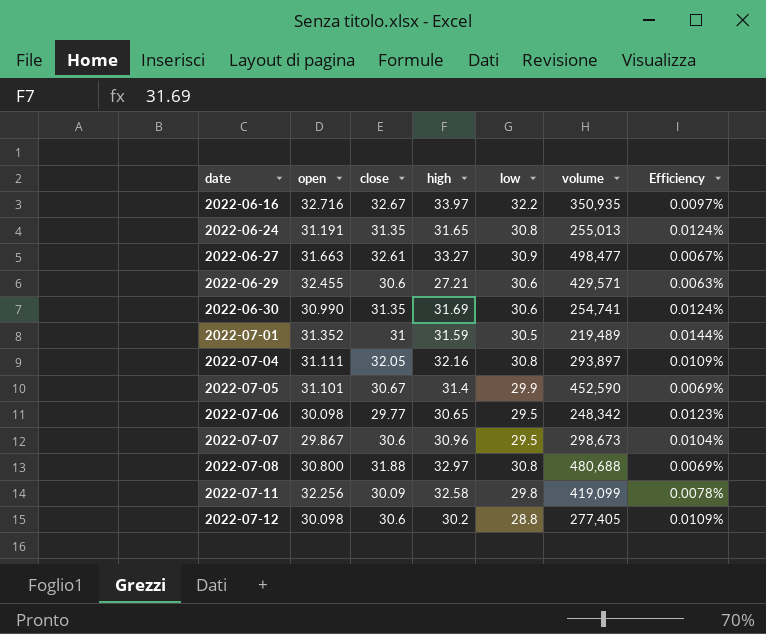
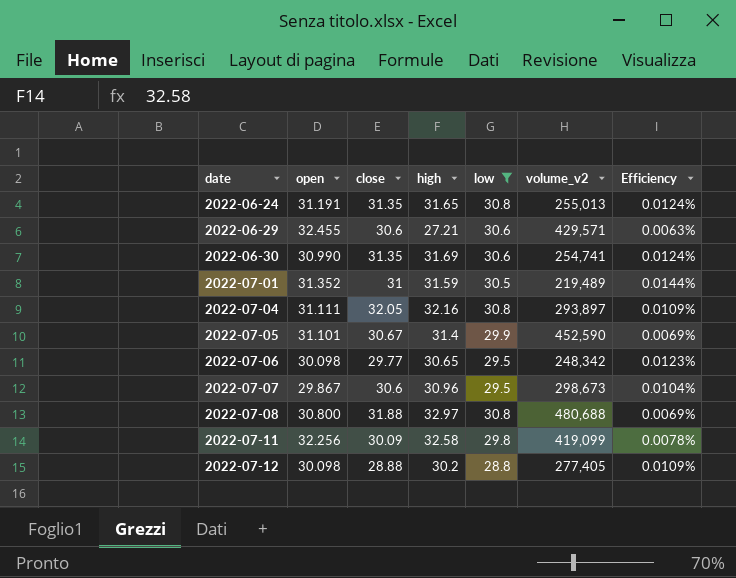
filter: none -> low <= 30.8
column name: volume -> volume_v2
2022-07-12 | close: 30.6 -> 28.88

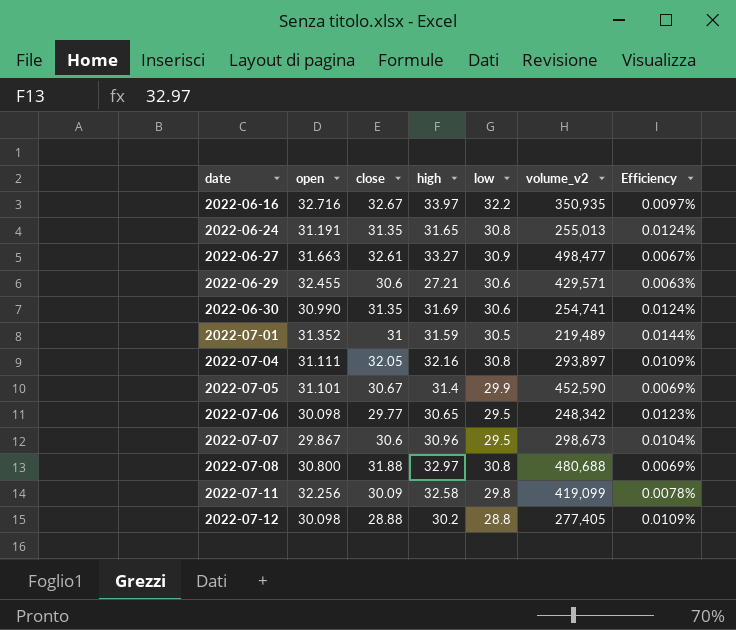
filter: low <= 30.8 -> none

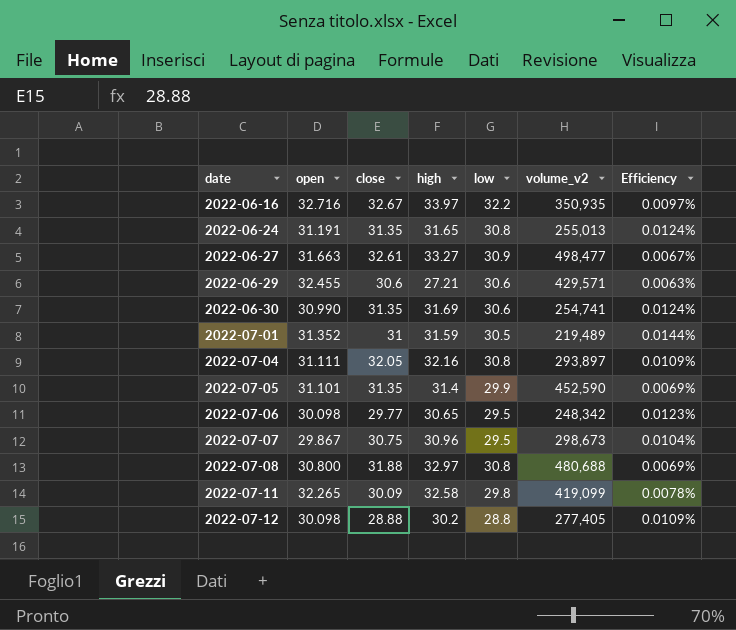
2022-07-05 | close: 30.67 -> 31.35
2022-07-07 | close: 30.6 -> 30.75
2022-07-11 | open: 32.256 -> 32.265

